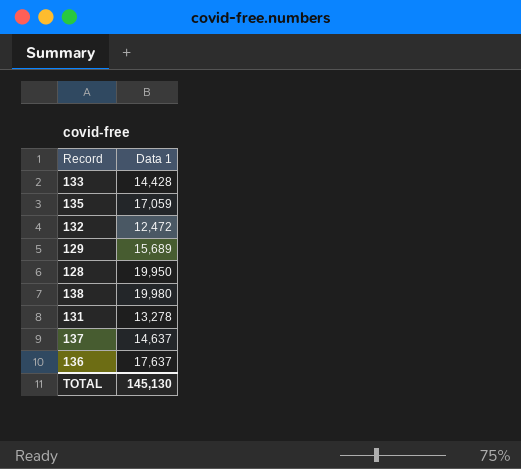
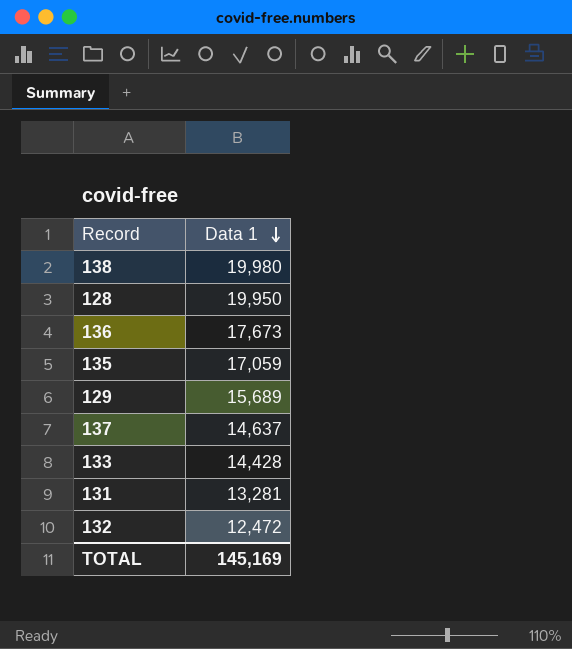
row order: none -> Data 1 descending
136 | Data 1: 17,637 -> 17,673
131 | Data 1: 13,278 -> 13,281
TOTAL | Data 1: 145,130 -> 145,169

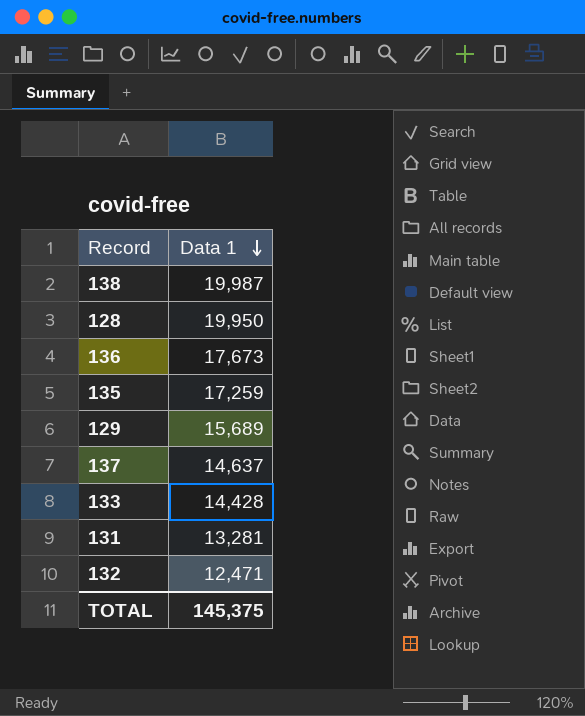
138 | Data 1: 19,980 -> 19,987
135 | Data 1: 17,059 -> 17,259
132 | Data 1: 12,472 -> 12,471
TOTAL | Data 1: 145,169 -> 145,375

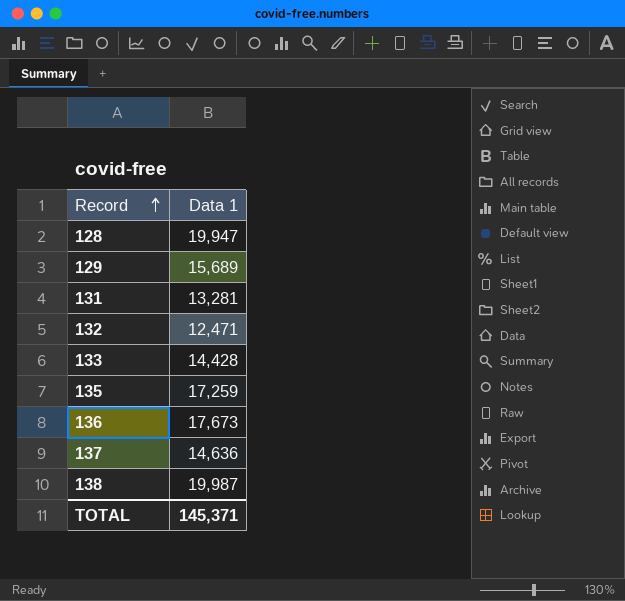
row order: Data 1 descending -> Record ascending
128 | Data 1: 19,950 -> 19,947
137 | Data 1: 14,637 -> 14,636
TOTAL | Data 1: 145,375 -> 145,371

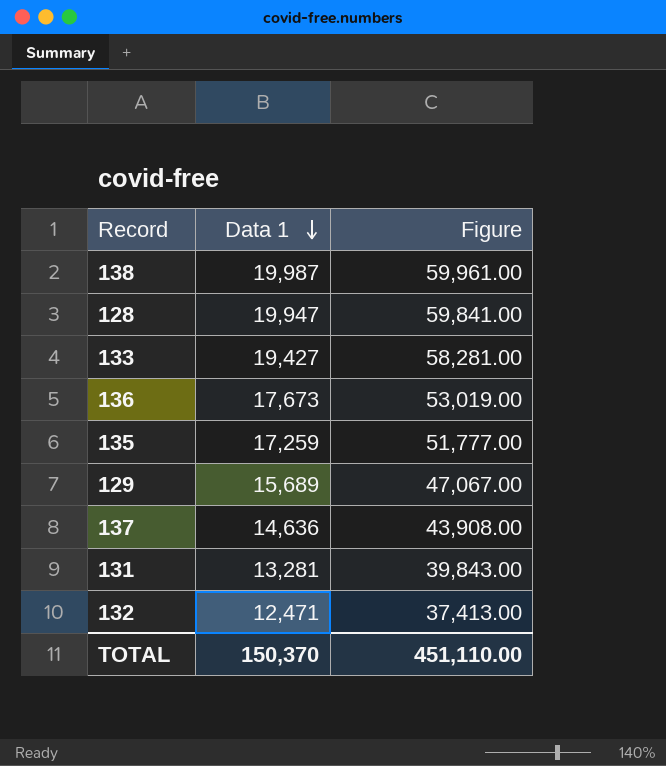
row order: Record ascending -> Data 1 descending
column Figure | formula: none -> [Data 1] * 3
133 | Data 1: 14,428 -> 19,427
TOTAL | Data 1: 145,371 -> 150,370

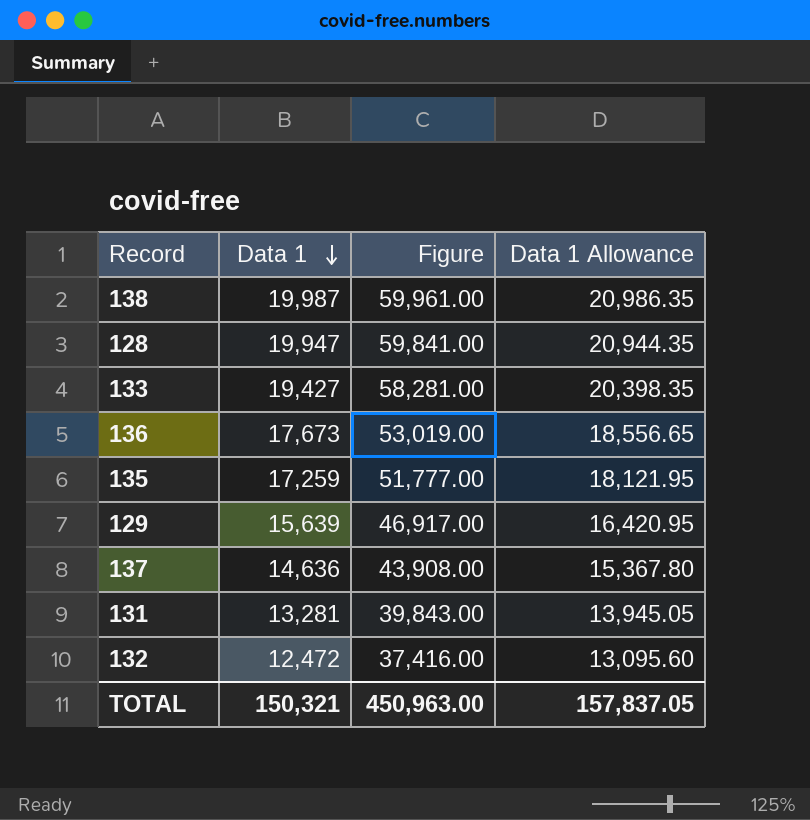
column Data 1 Allowance | formula: none -> [Data 1] * 1.05
129 | Data 1: 15,689 -> 15,639
129 | Figure: 47,067.00 -> 46,917.00
132 | Data 1: 12,471 -> 12,472
132 | Figure: 37,413.00 -> 37,416.00
TOTAL | Data 1: 150,370 -> 150,321
TOTAL | Figure: 451,110.00 -> 450,963.00

